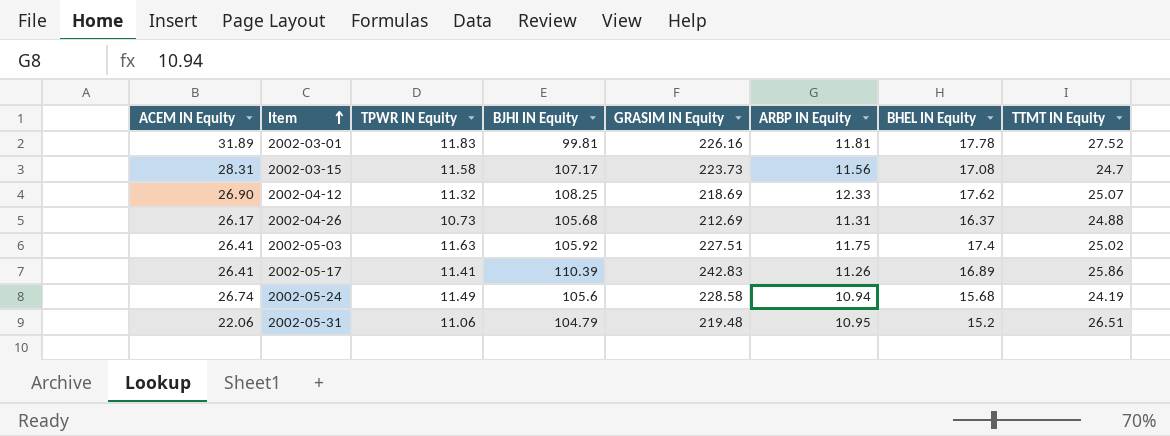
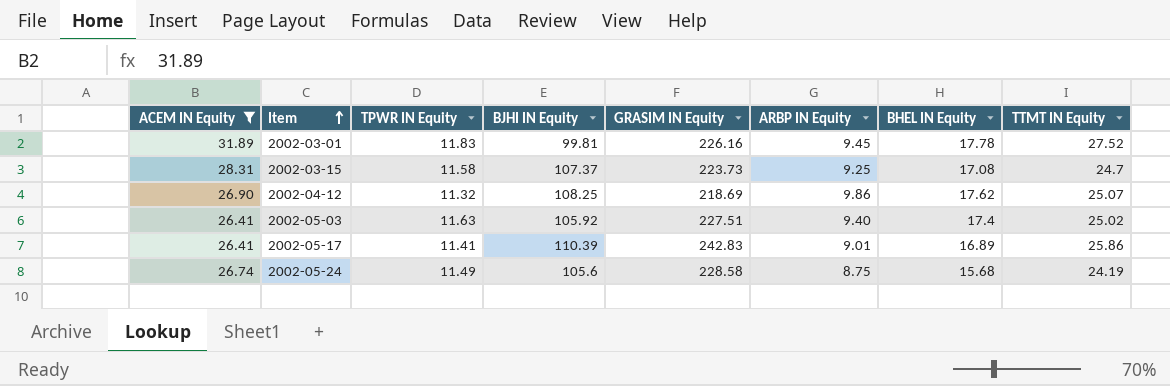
filter: none -> ACEM IN Equity >= 26.41
2002-03-01 | ARBP IN Equity: 11.81 -> 9.45
2002-03-15 | BJHI IN Equity: 107.17 -> 107.37
2002-03-15 | ARBP IN Equity: 11.56 -> 9.25
2002-04-12 | ARBP IN Equity: 12.33 -> 9.86
2002-05-03 | ARBP IN Equity: 11.75 -> 9.40
2002-05-17 | ARBP IN Equity: 11.26 -> 9.01
2002-05-24 | ARBP IN Equity: 10.94 -> 8.75

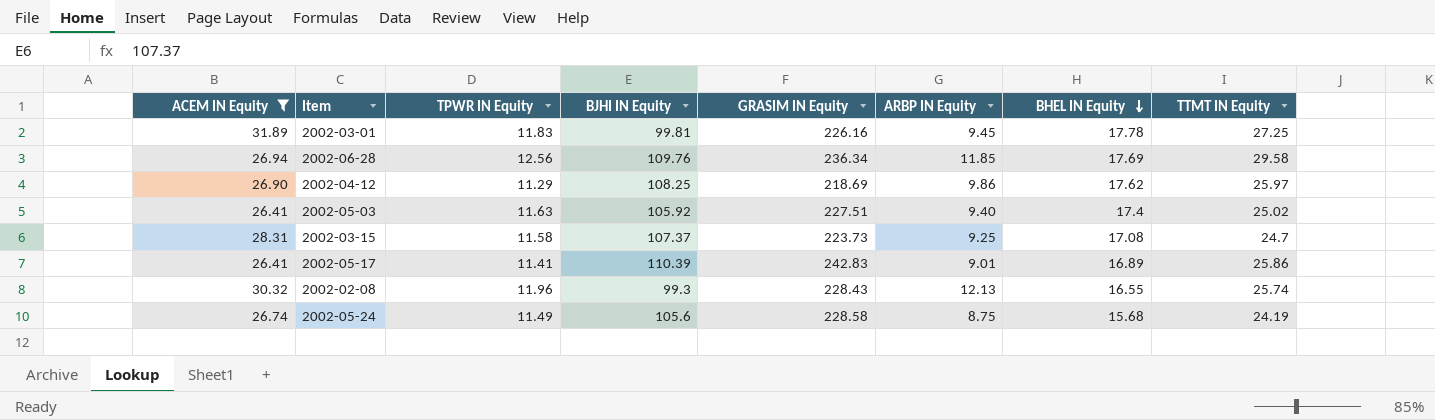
row order: Item ascending -> BHEL IN Equity descending
2002-03-01 | TTMT IN Equity: 27.52 -> 27.25
row 2002-06-28: none -> 26.94 | 12.56 | 109.76 | 236.34 | 11.85 | 17.69 | 29.58
2002-04-12 | TPWR IN Equity: 11.32 -> 11.29
2002-04-12 | TTMT IN Equity: 25.07 -> 25.97
row 2002-02-08: none -> 30.32 | 11.96 | 99.3 | 228.43 | 12.13 | 16.55 | 25.74

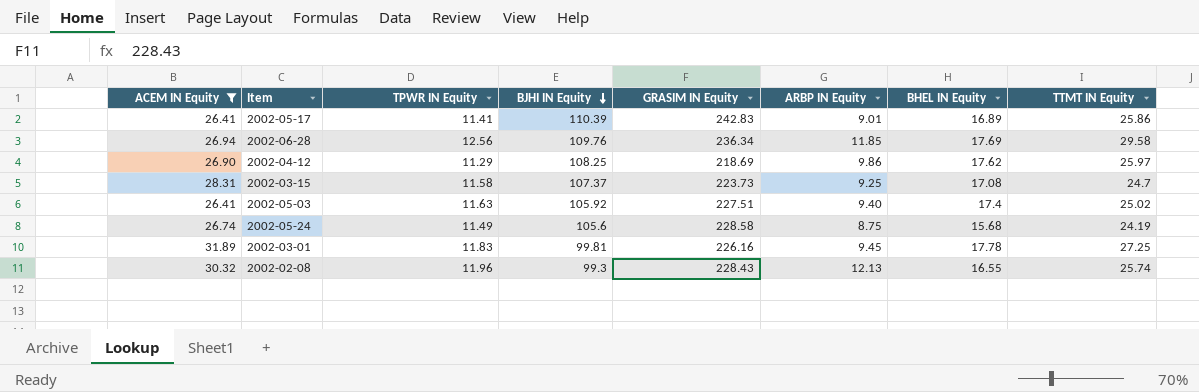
row order: BHEL IN Equity descending -> BJHI IN Equity descending

